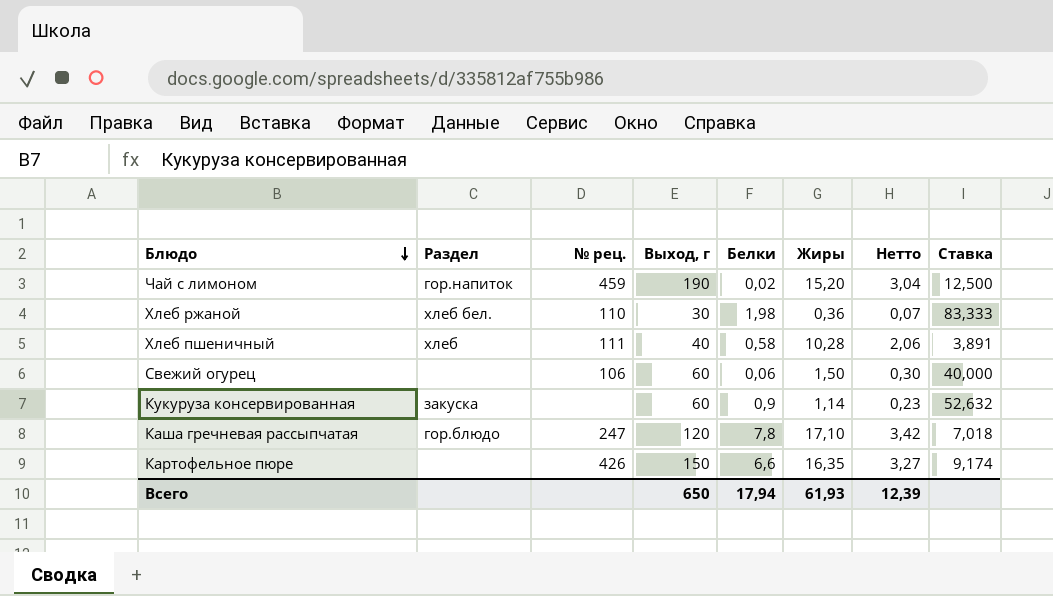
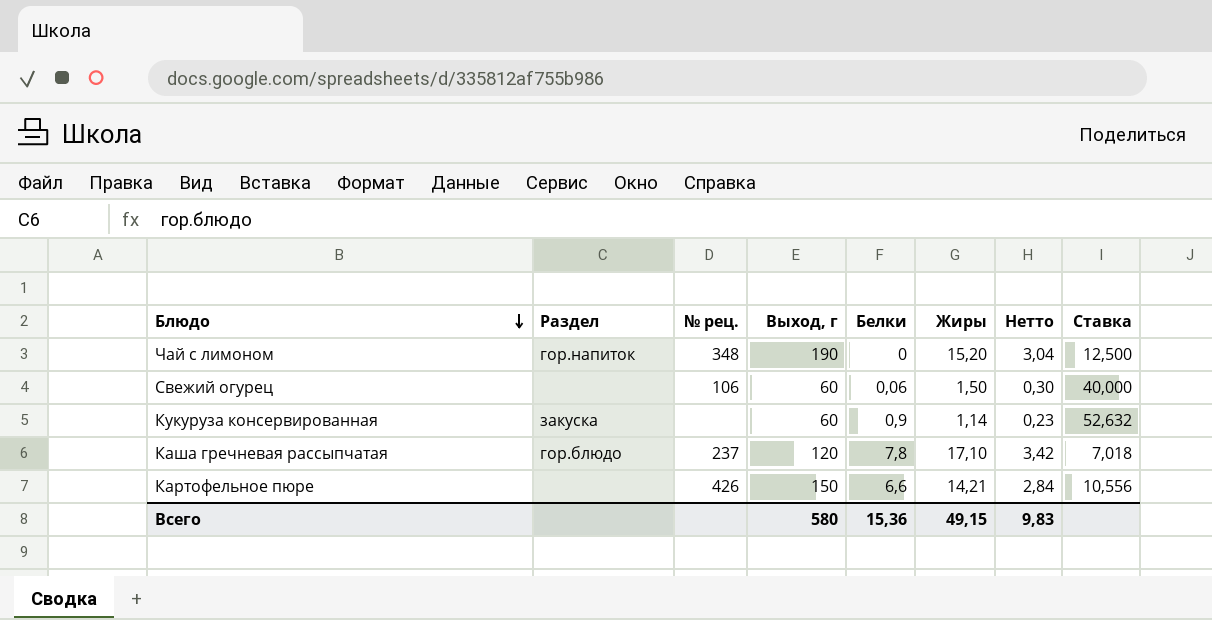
row Хлеб ржаной: хлеб бел. | 110 | 30 | 1,98 | 0,36 | 0,07 | 83,333 -> none
row Хлеб пшеничный: хлеб | 111 | 40 | 0,58 | 10,28 | 2,06 | 3,891 -> none
Чай с лимоном | № рец.: 459 -> 348
Чай с лимоном | Белки: 0,02 -> 0
Каша гречневая рассыпчатая | № рец.: 247 -> 237
Картофельное пюре | Жиры: 16,35 -> 14,21
Картофельное пюре | Нетто: 3,27 -> 2,84
Картофельное пюре | Ставка: 9,174 -> 10,556
Всего | Выход, г: 650 -> 580
Всего | Белки: 17,94 -> 15,36
Всего | Жиры: 61,93 -> 49,15
Всего | Нетто: 12,39 -> 9,83

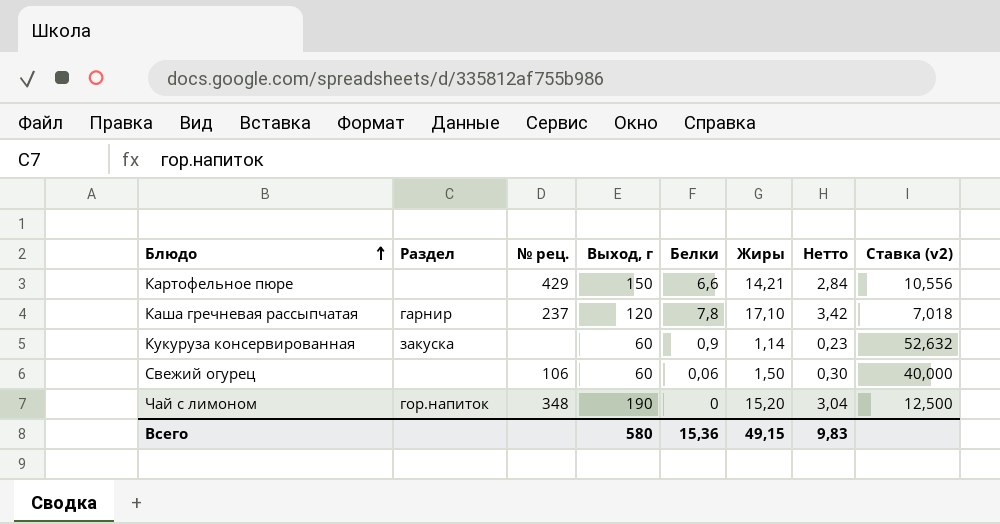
row order: Блюдо descending -> Блюдо ascending
column name: Ставка -> Ставка (v2)
Картофельное пюре | № рец.: 426 -> 429
Каша гречневая рассыпчатая | Раздел: гор.блюдо -> гарнир

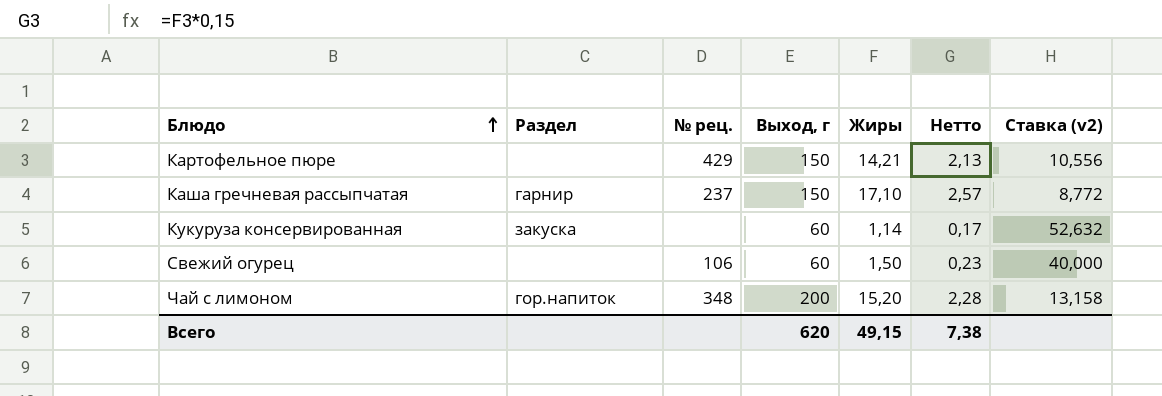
column Белки | position: 5 -> none
column Нетто | formula: [Жиры] * 0,2 -> [Жиры] * 0,15
Каша гречневая рассыпчатая | Выход, г: 120 -> 150
Каша гречневая рассыпчатая | Ставка (v2): 7,018 -> 8,772
Чай с лимоном | Выход, г: 190 -> 200
Чай с лимоном | Ставка (v2): 12,500 -> 13,158
Всего | Выход, г: 580 -> 620
Всего | Нетто: 9,83 -> 7,38

